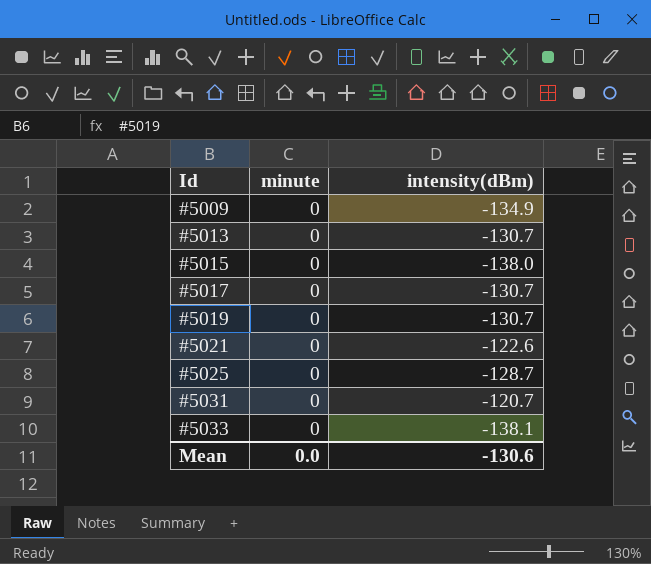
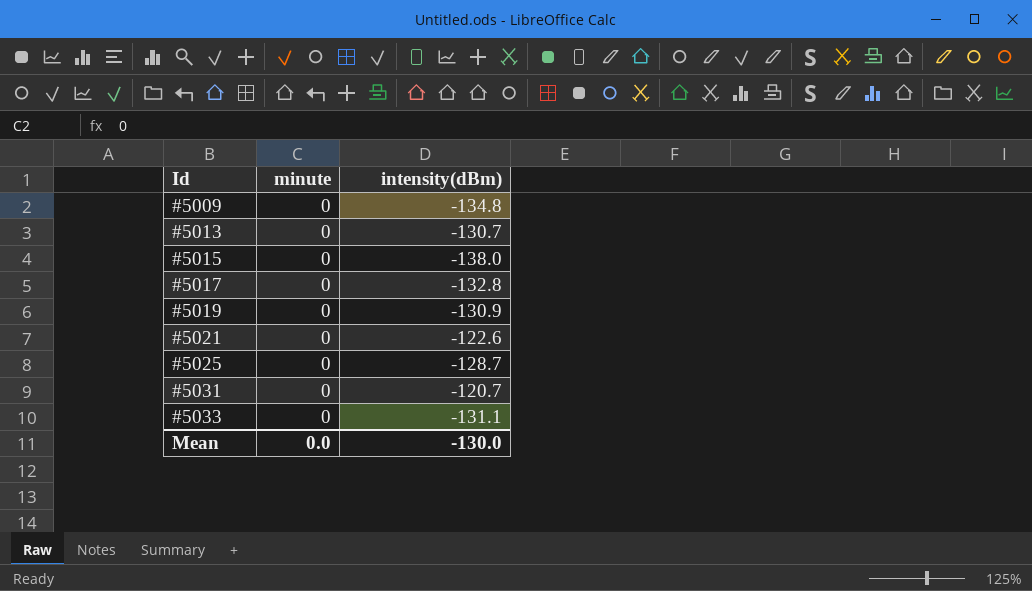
#5009 | intensity(dBm): -134.9 -> -134.8
#5017 | intensity(dBm): -130.7 -> -132.8
#5019 | intensity(dBm): -130.7 -> -130.9
#5033 | intensity(dBm): -138.1 -> -131.1
Mean | intensity(dBm): -130.6 -> -130.0

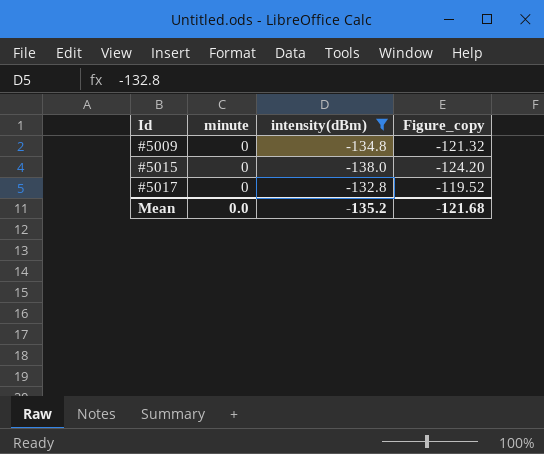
filter: none -> intensity(dBm) <= -132.8
column Figure_copy | formula: none -> [intensity(dBm)] * 0.9
Mean | intensity(dBm): -130.0 -> -135.2

